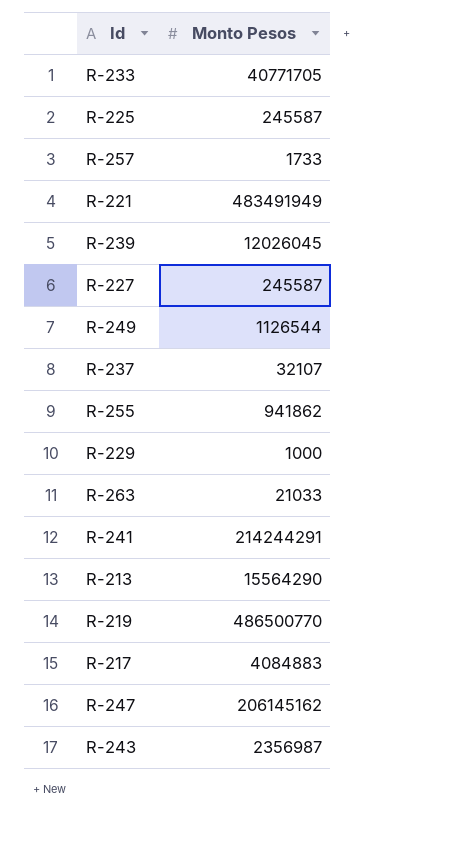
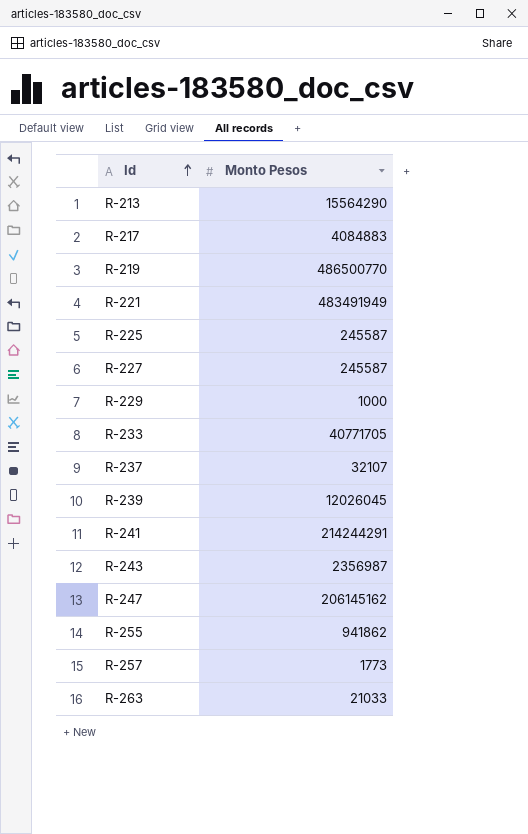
row order: none -> Id ascending
row R-249: 1126544 -> none
R-257 | Monto Pesos: 1733 -> 1773

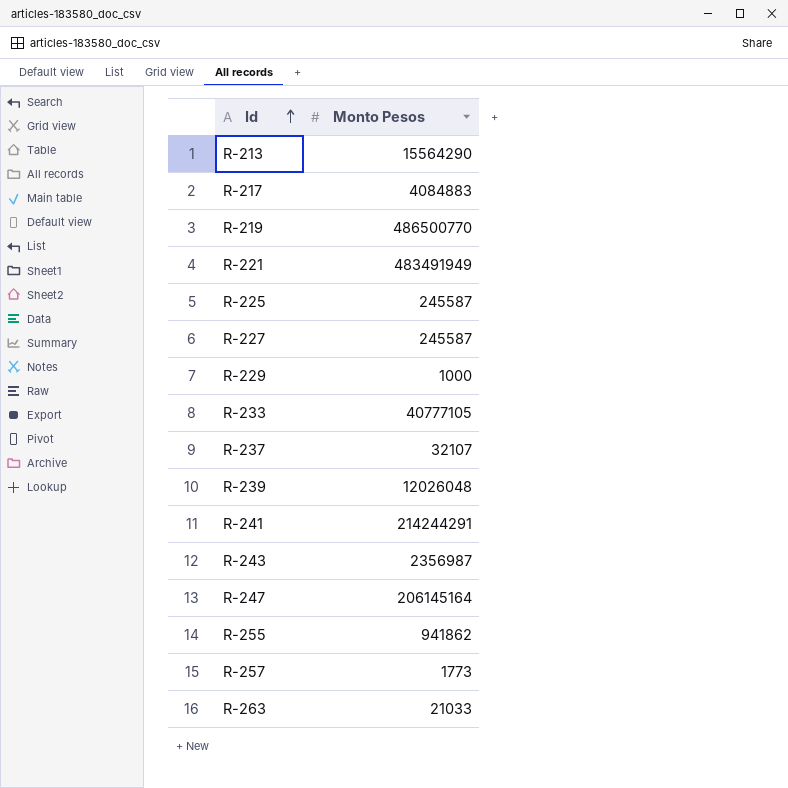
R-233 | Monto Pesos: 40771705 -> 40777105
R-239 | Monto Pesos: 12026045 -> 12026048
R-247 | Monto Pesos: 206145162 -> 206145164

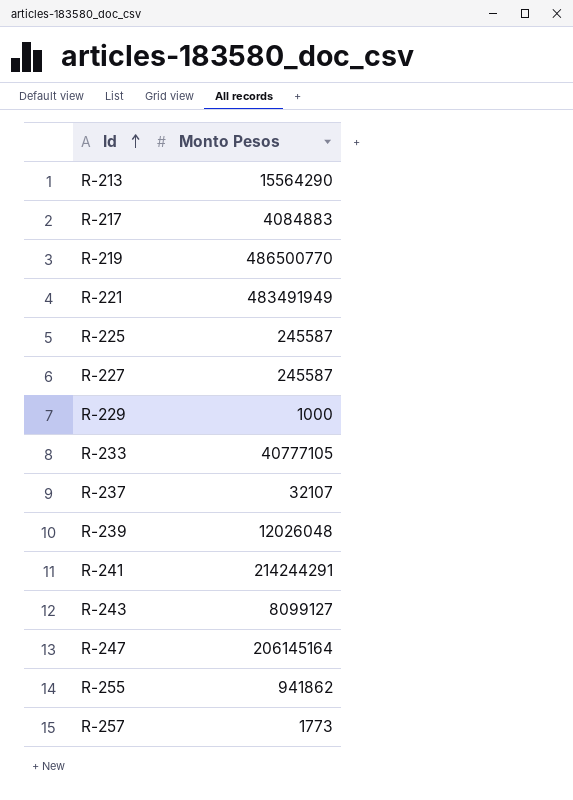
row R-263: 21033 -> none
R-243 | Monto Pesos: 2356987 -> 8099127

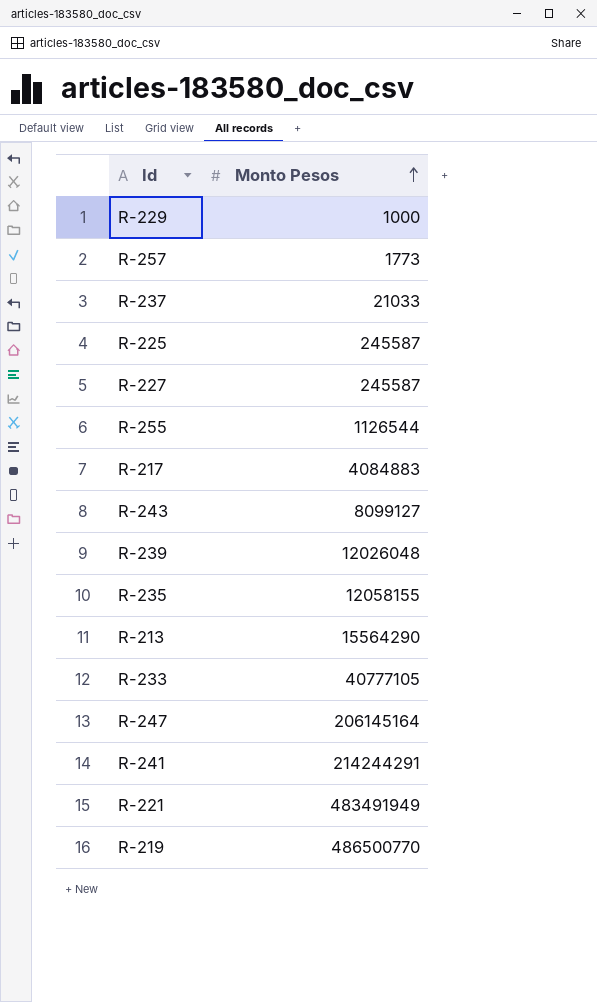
row order: Id ascending -> Monto Pesos ascending
R-237 | Monto Pesos: 32107 -> 21033
R-255 | Monto Pesos: 941862 -> 1126544
row R-235: none -> 12058155

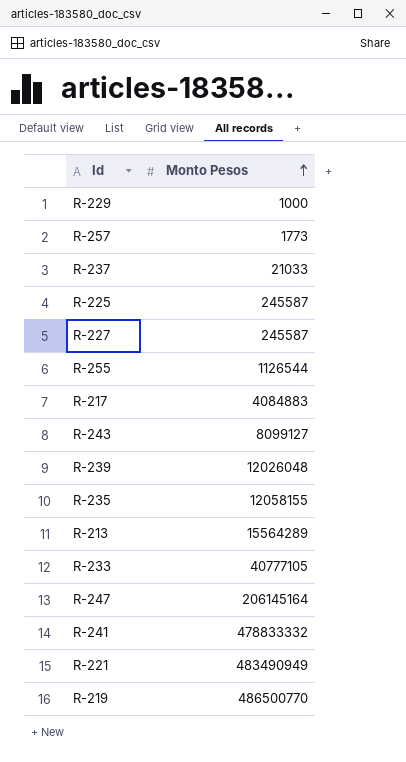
R-213 | Monto Pesos: 15564290 -> 15564289
R-241 | Monto Pesos: 214244291 -> 478833332
R-221 | Monto Pesos: 483491949 -> 483490949

